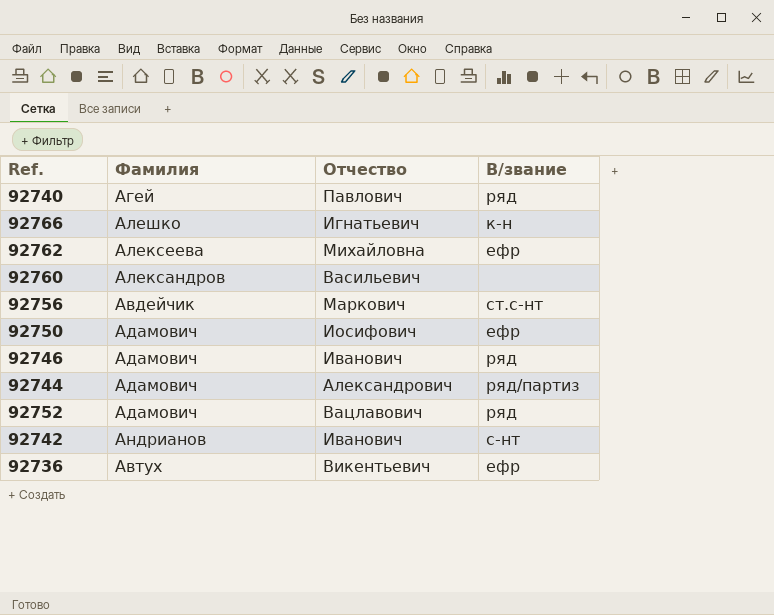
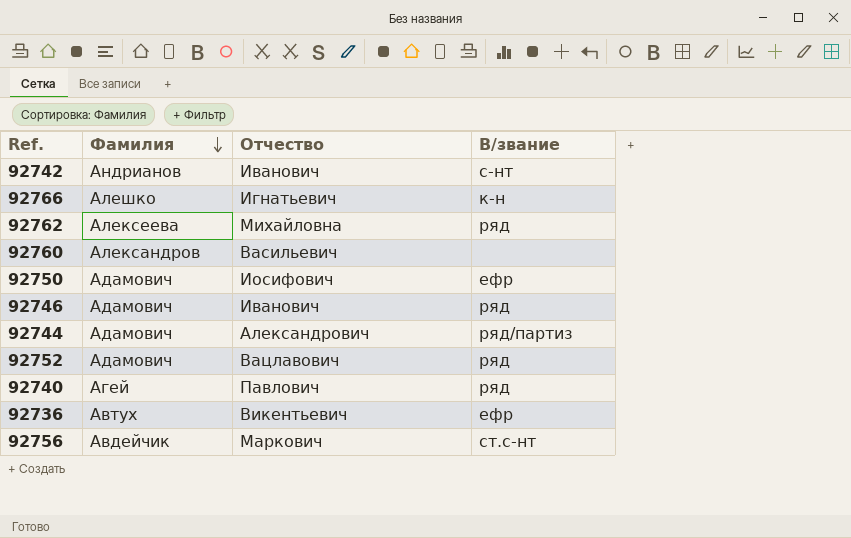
row order: none -> Фамилия descending
92762 | В/звание: ефр -> ряд

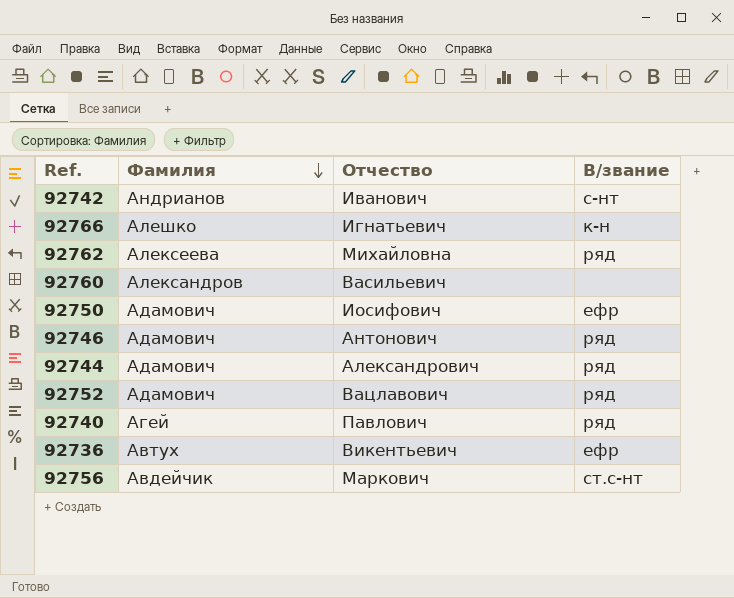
92746 | Отчество: Иванович -> Антонович
92744 | В/звание: ряд/партиз -> ряд

